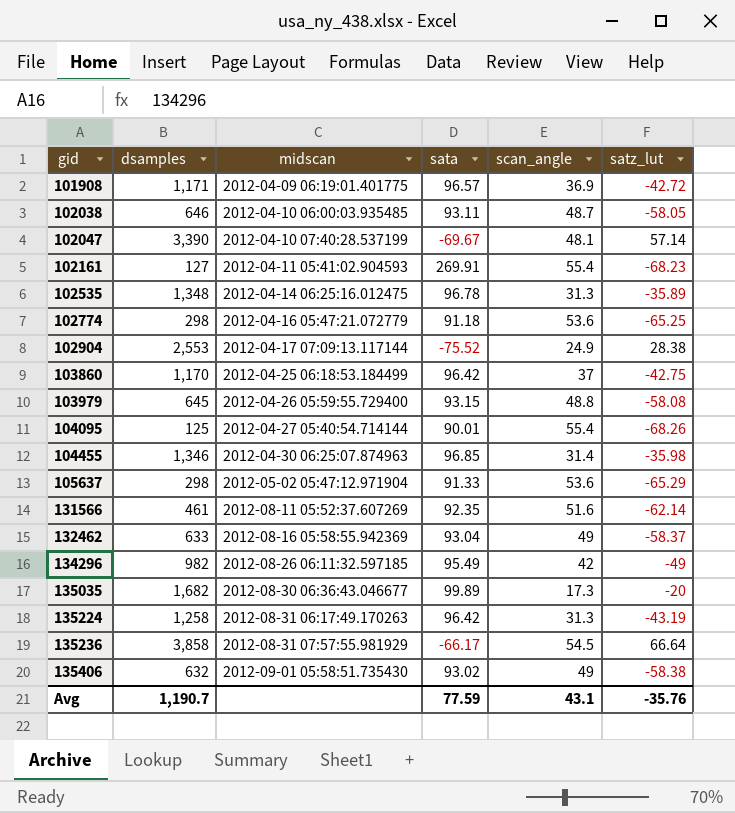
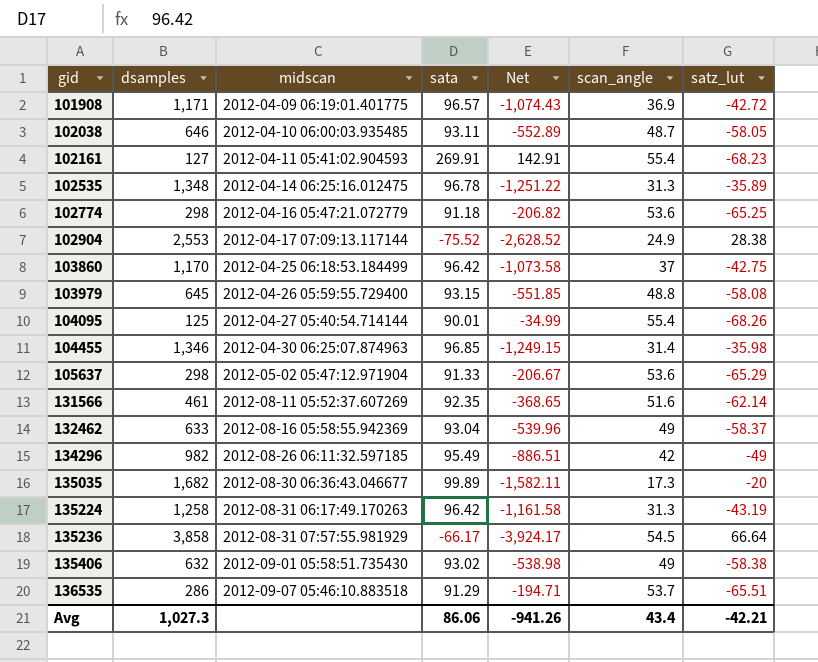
column Net | formula: none -> [sata] - [dsamples]
row 102047: 3,390 | 2012-04-10 07:40:28.537199 | -69.67 | 48.1 | 57.14 -> none
row 136535: none -> 286 | 2012-09-07 05:46:10.883518 | 91.29 | -194.71 | 53.7 | -65.51
Avg | dsamples: 1,190.7 -> 1,027.3
Avg | sata: 77.59 -> 86.06
Avg | scan_angle: 43.1 -> 43.4
Avg | satz_lut: -35.76 -> -42.21

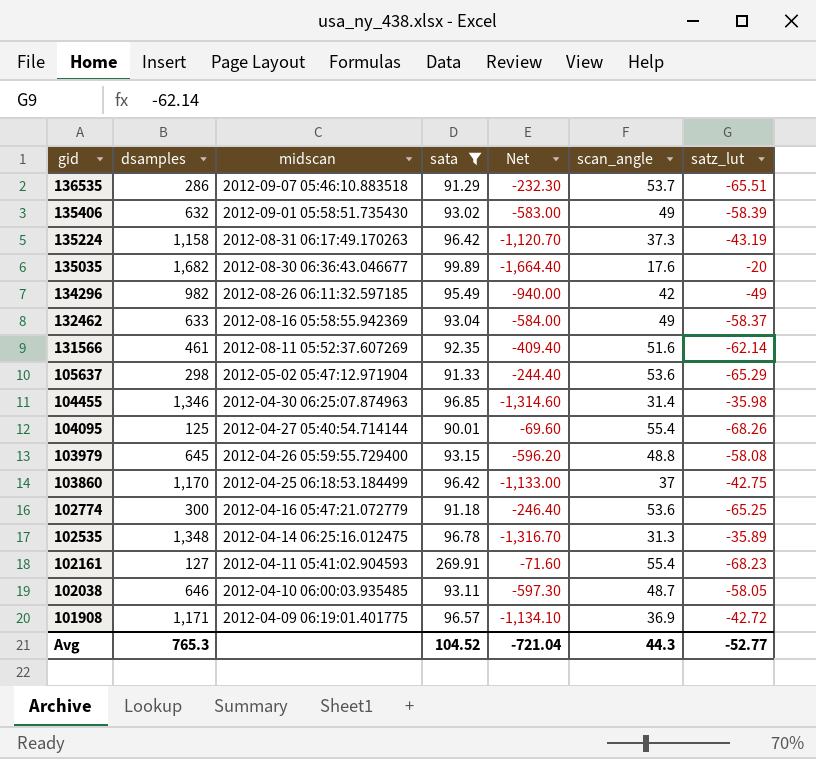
filter: none -> sata >= 90.01
row order: gid ascending -> gid descending
column Net | formula: [sata] - [dsamples] -> [scan_angle] - [dsamples]
135406 | satz_lut: -58.38 -> -58.39
135224 | dsamples: 1,258 -> 1,158
135224 | scan_angle: 31.3 -> 37.3
135035 | scan_angle: 17.3 -> 17.6
102774 | dsamples: 298 -> 300
Avg | dsamples: 1,027.3 -> 765.3
Avg | sata: 86.06 -> 104.52
Avg | Net: -941.26 -> -721.04
Avg | scan_angle: 43.4 -> 44.3
Avg | satz_lut: -42.21 -> -52.77

